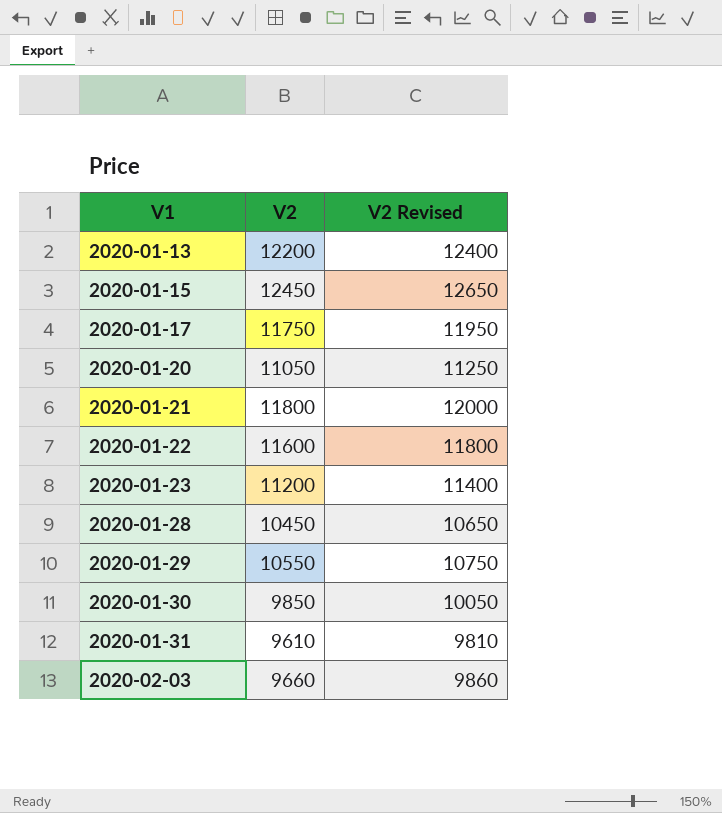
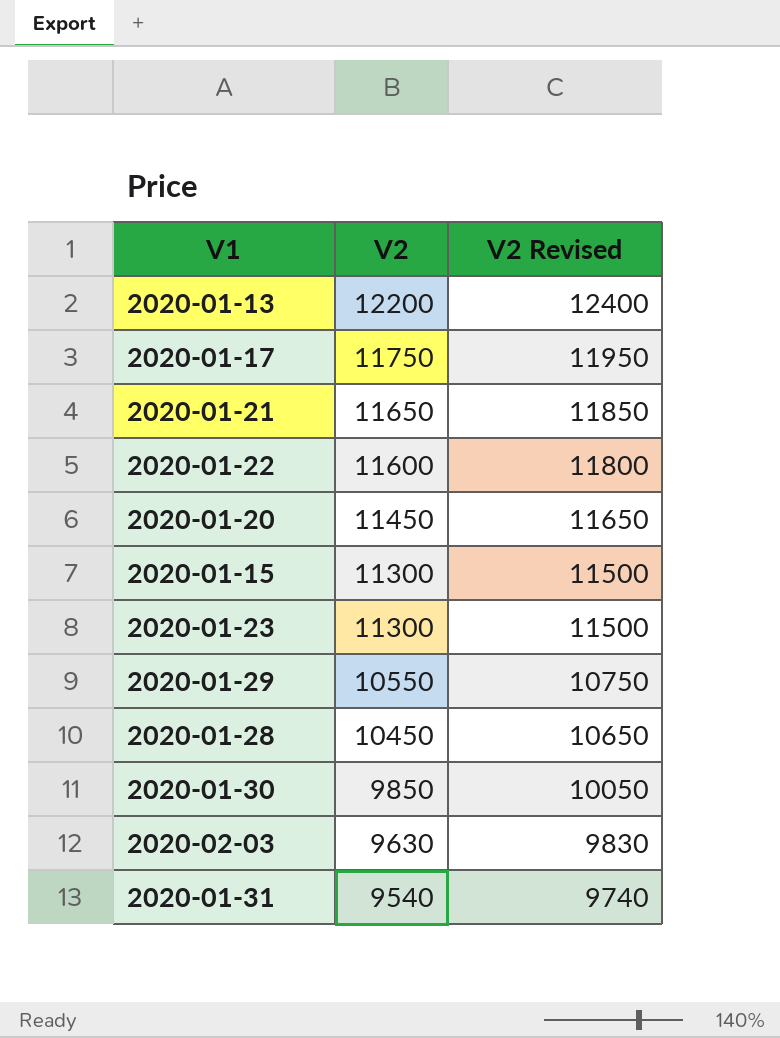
row order: V1 ascending -> V2 descending
2020-01-21 | V2: 11800 -> 11650
2020-01-21 | V2 Revised: 12000 -> 11850
2020-01-20 | V2: 11050 -> 11450
2020-01-20 | V2 Revised: 11250 -> 11650
2020-01-15 | V2: 12450 -> 11300
2020-01-15 | V2 Revised: 12650 -> 11500
2020-01-23 | V2: 11200 -> 11300
2020-01-23 | V2 Revised: 11400 -> 11500
2020-02-03 | V2: 9660 -> 9630
2020-02-03 | V2 Revised: 9860 -> 9830
2020-01-31 | V2: 9610 -> 9540
2020-01-31 | V2 Revised: 9810 -> 9740

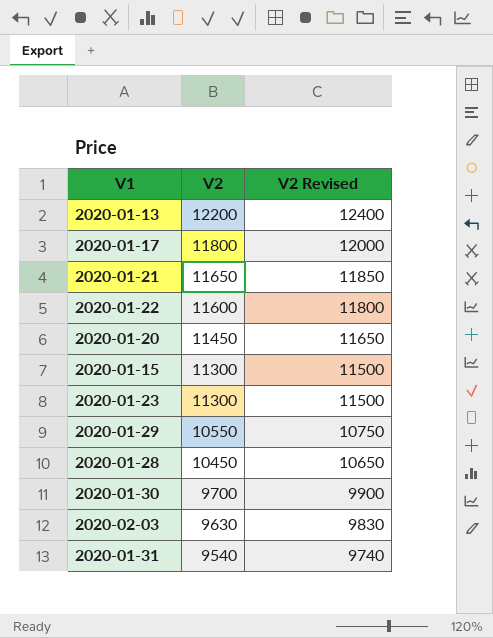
2020-01-17 | V2: 11750 -> 11800
2020-01-17 | V2 Revised: 11950 -> 12000
2020-01-30 | V2: 9850 -> 9700
2020-01-30 | V2 Revised: 10050 -> 9900

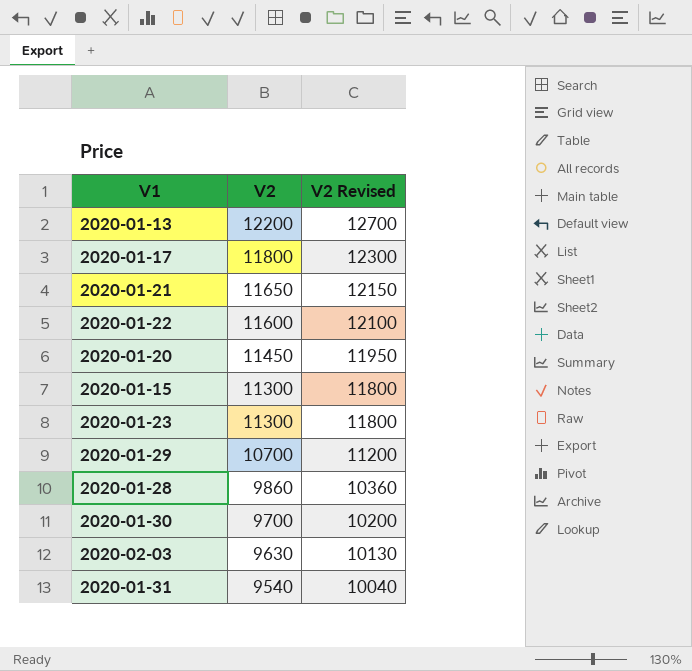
column V2 Revised | formula: [V2] + 200 -> [V2] + 500
2020-01-29 | V2: 10550 -> 10700
2020-01-28 | V2: 10450 -> 9860

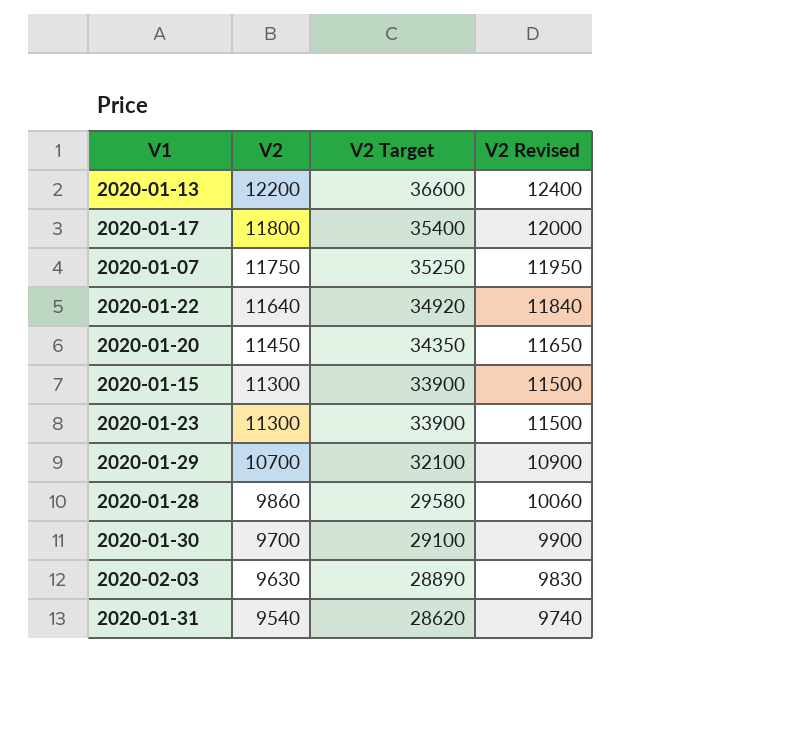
column V2 Target | formula: none -> [V2] * 3
column V2 Revised | formula: [V2] + 500 -> [V2] + 200
row 2020-01-21: 11650 | 12150 -> none
row 2020-01-07: none -> 11750 | 35250 | 11950
2020-01-22 | V2: 11600 -> 11640

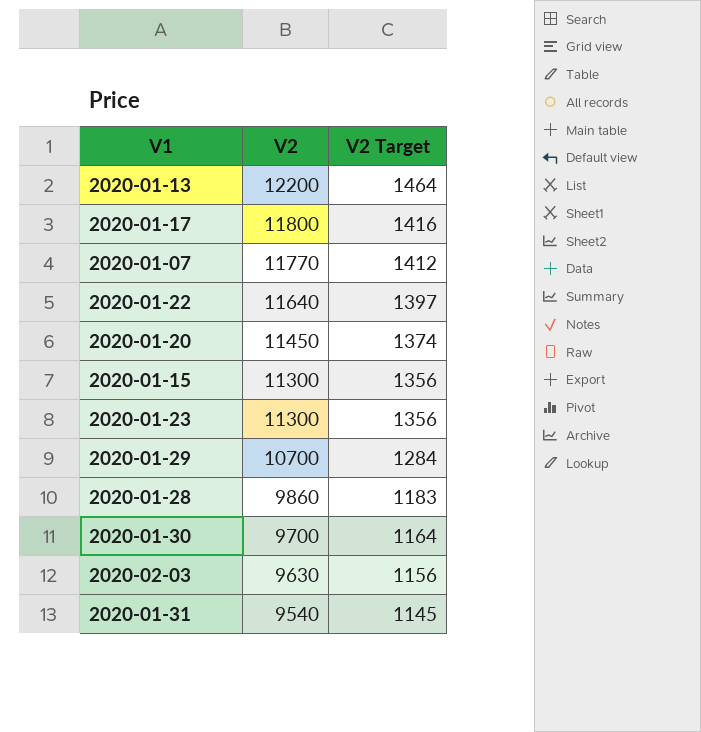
column V2 Revised | formula: [V2] + 200 -> none
column V2 Target | formula: [V2] * 3 -> [V2] * 0.12
2020-01-07 | V2: 11750 -> 11770

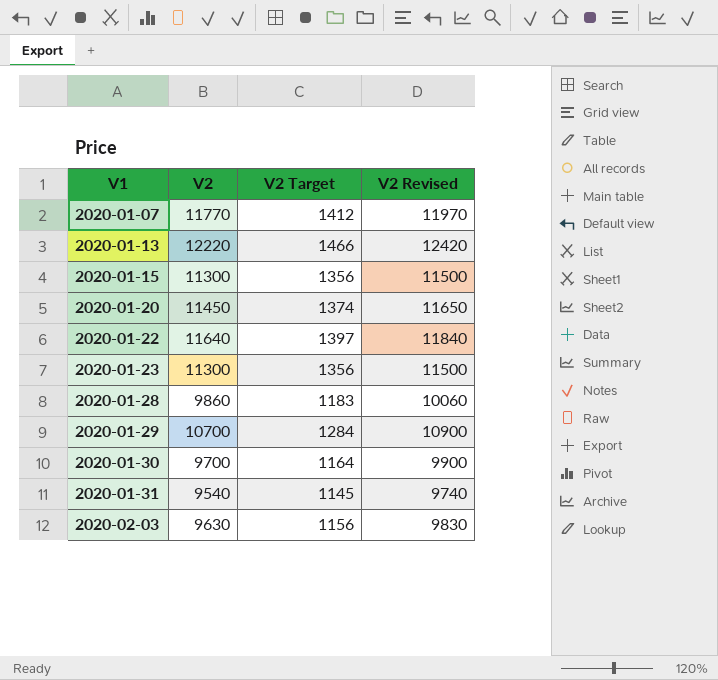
row order: V2 descending -> V1 ascending
column V2 Revised | formula: none -> [V2] + 200
row 2020-01-17: 11800 | 1416 -> none
2020-01-13 | V2: 12200 -> 12220
2020-01-13 | V2 Target: 1464 -> 1466

